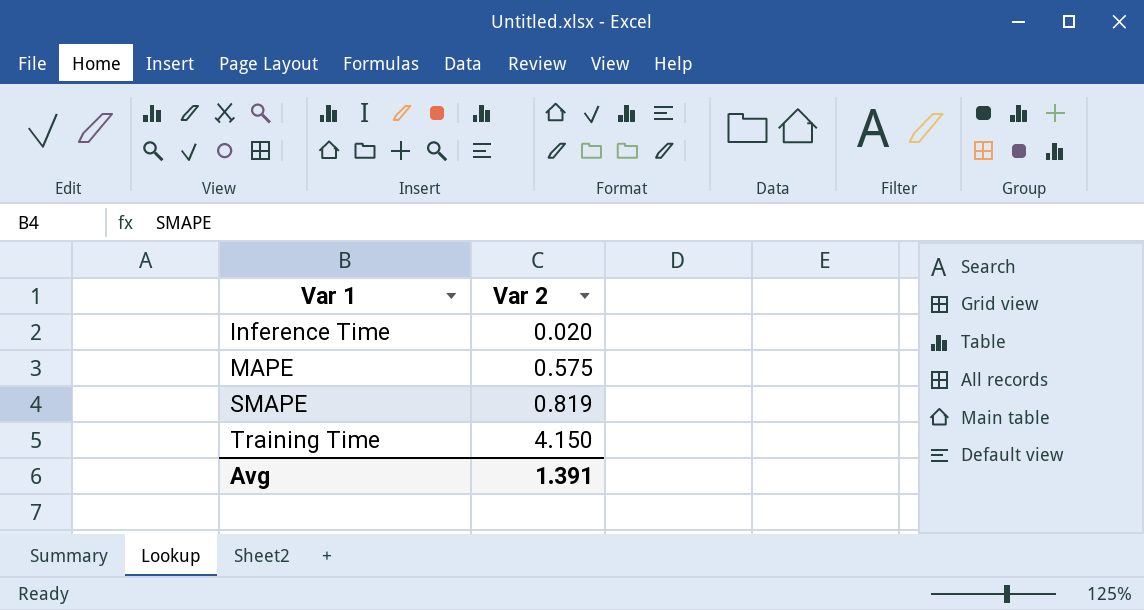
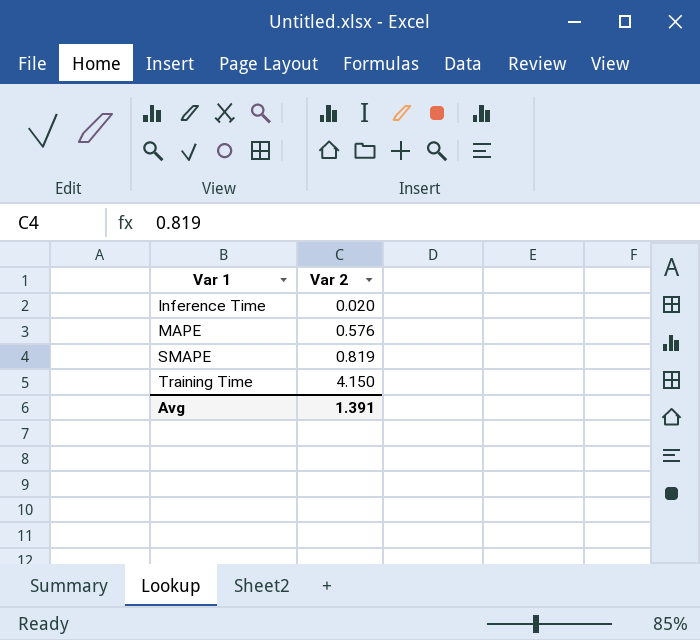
MAPE | Var 2: 0.575 -> 0.576

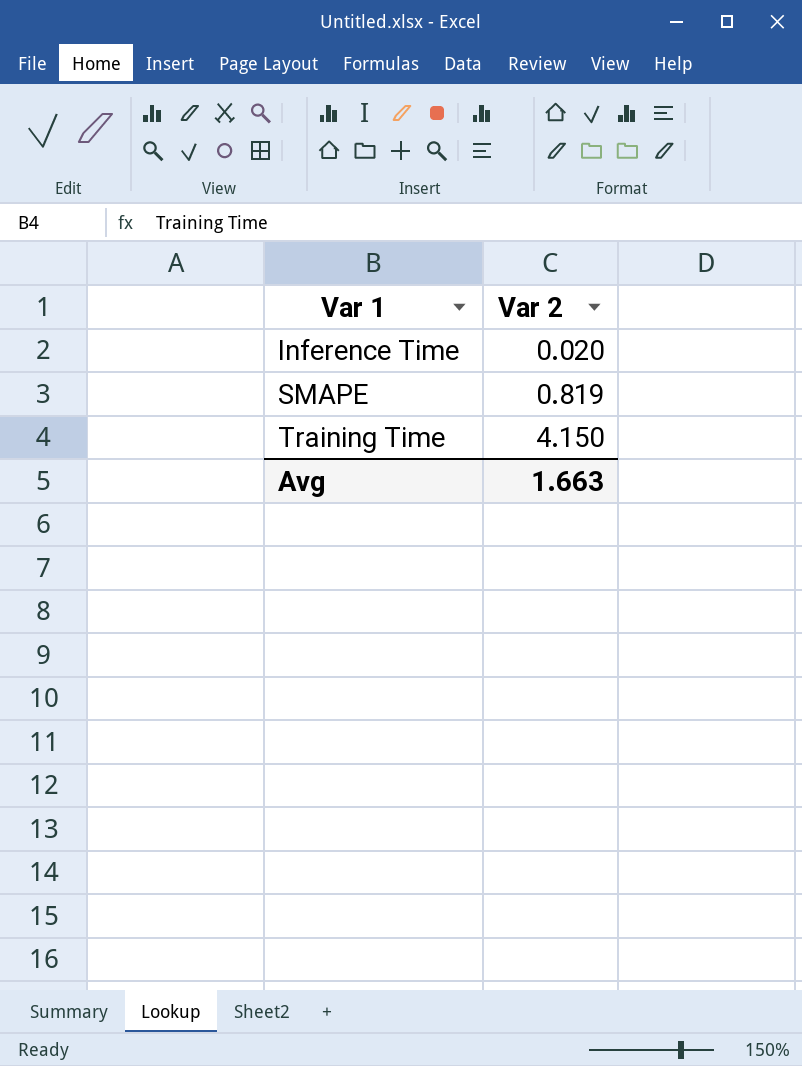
row MAPE: 0.576 -> none
Avg | Var 2: 1.391 -> 1.663

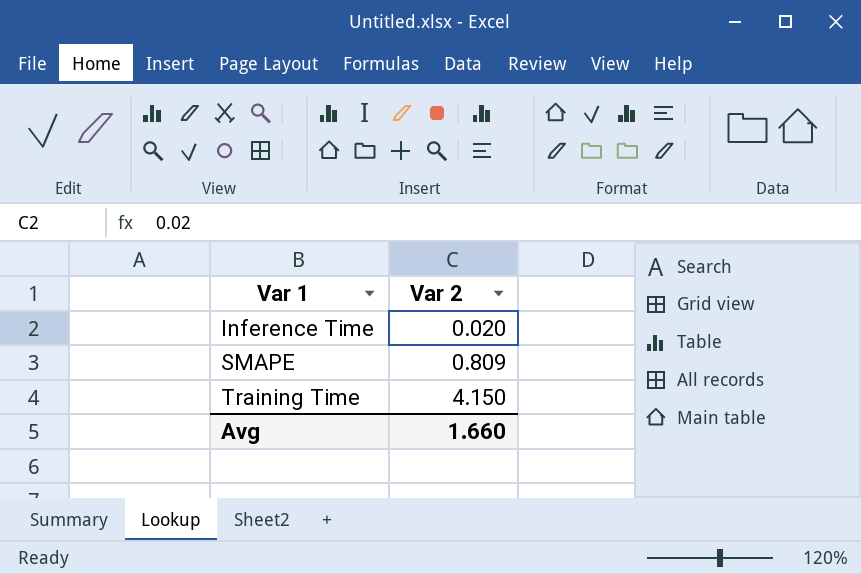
SMAPE | Var 2: 0.819 -> 0.809
Avg | Var 2: 1.663 -> 1.660

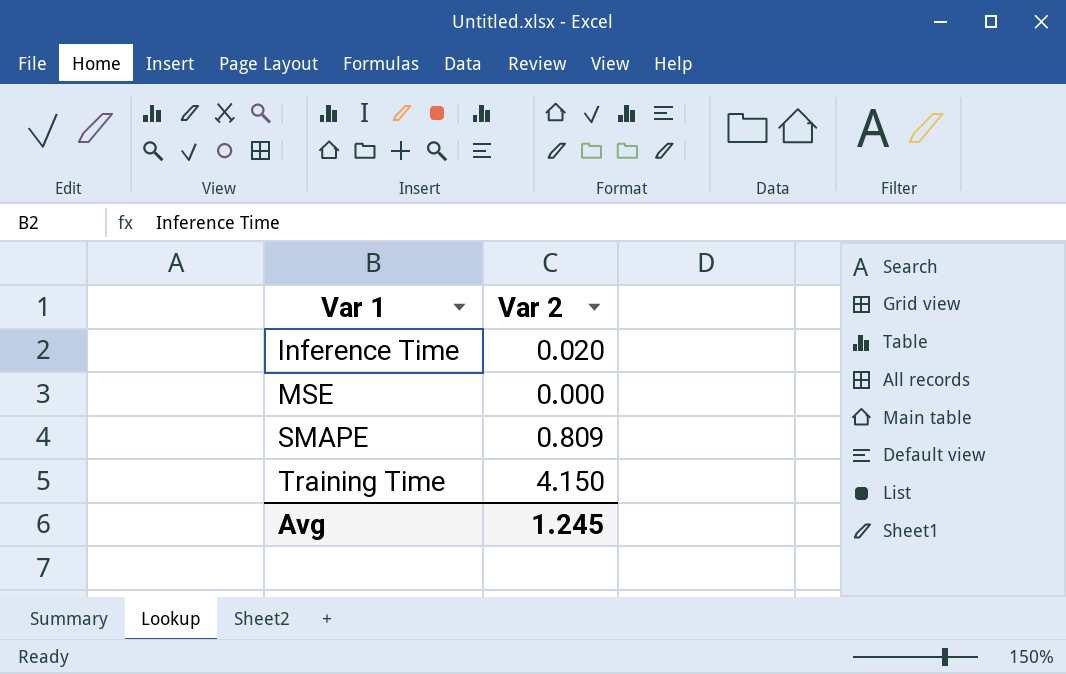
row MSE: none -> 0.000
Avg | Var 2: 1.660 -> 1.245

